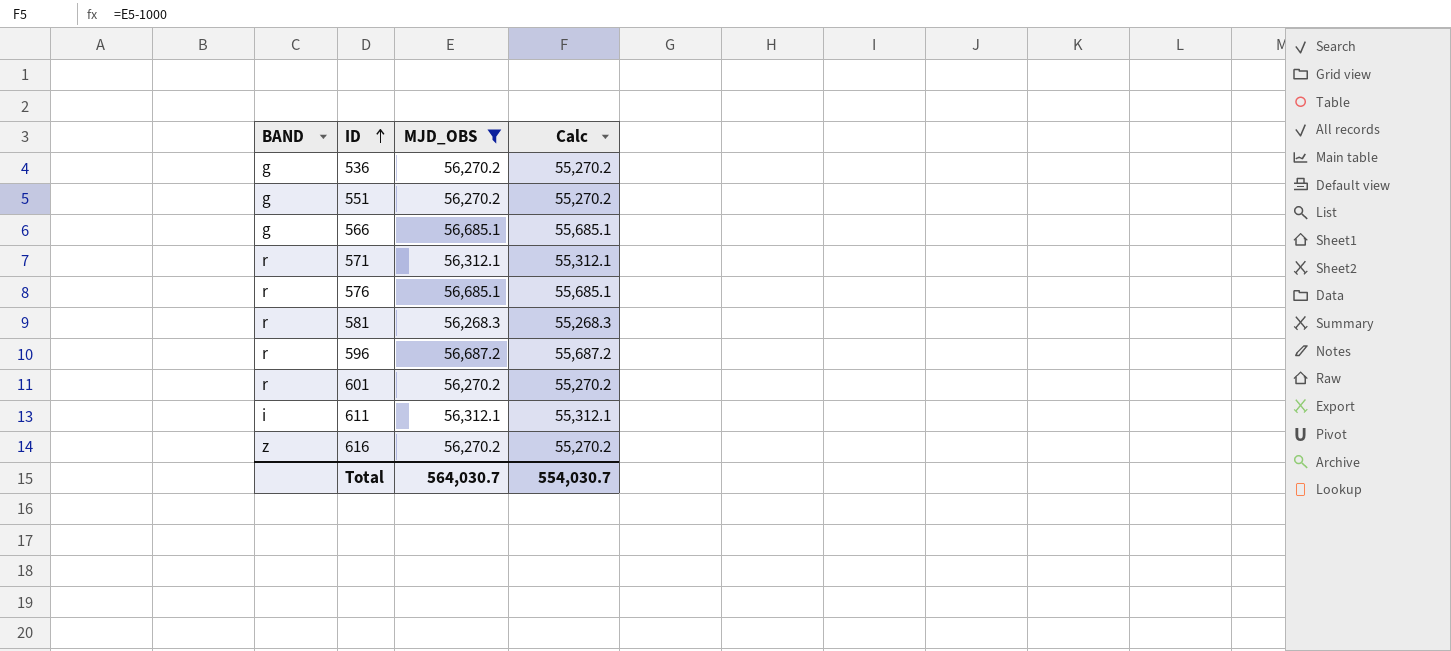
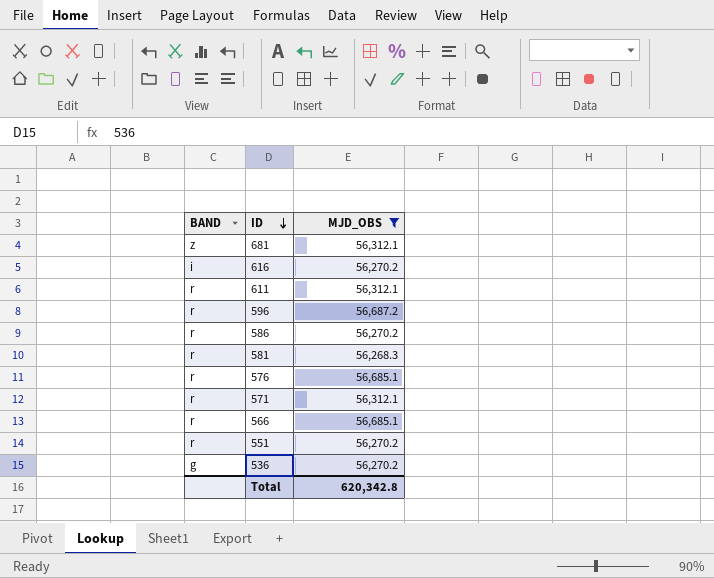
row order: ID ascending -> ID descending
column Calc | formula: [MJD_OBS] - 1000 -> none
row 601: r | 56,270.2 | 55,270.2 -> none
row 681: none -> z | 56,312.1
616 | BAND: z -> i
611 | BAND: i -> r
row 586: none -> r | 56,270.2
566 | BAND: g -> r
551 | BAND: g -> r
Total | MJD_OBS: 564,030.7 -> 620,342.8

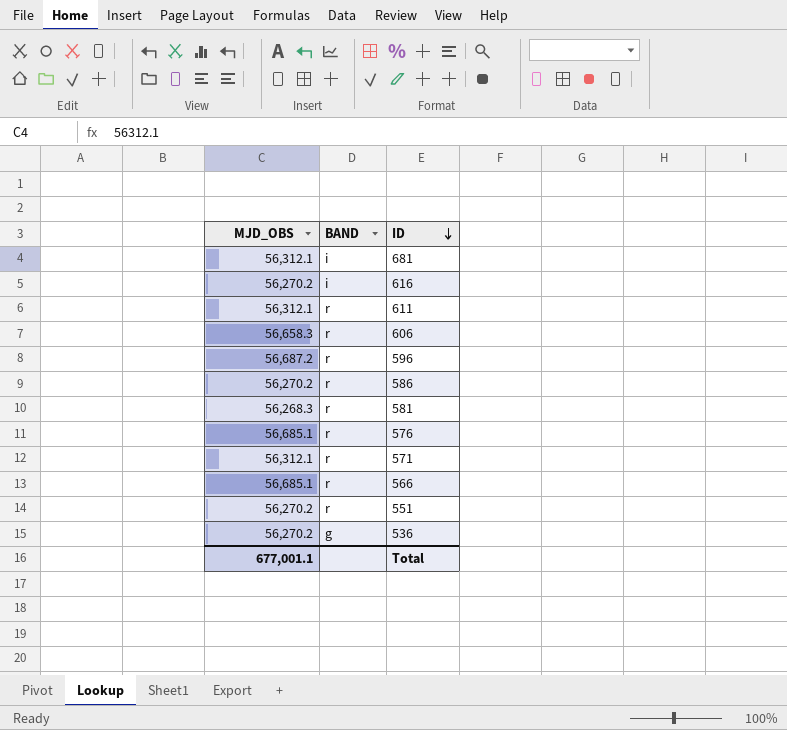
filter: MJD_OBS != 56,658.3 -> none
column MJD_OBS | position: 3 -> 1
681 | BAND: z -> i
Total | MJD_OBS: 620,342.8 -> 677,001.1

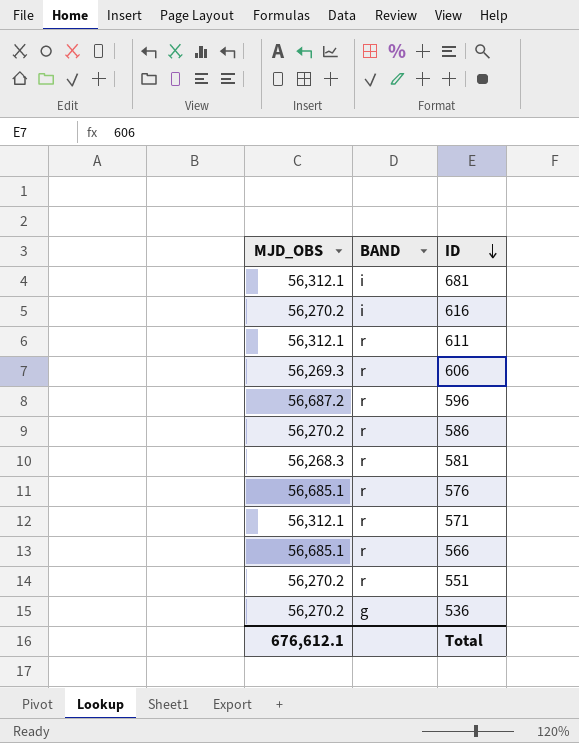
606 | MJD_OBS: 56,658.3 -> 56,269.3
Total | MJD_OBS: 677,001.1 -> 676,612.1

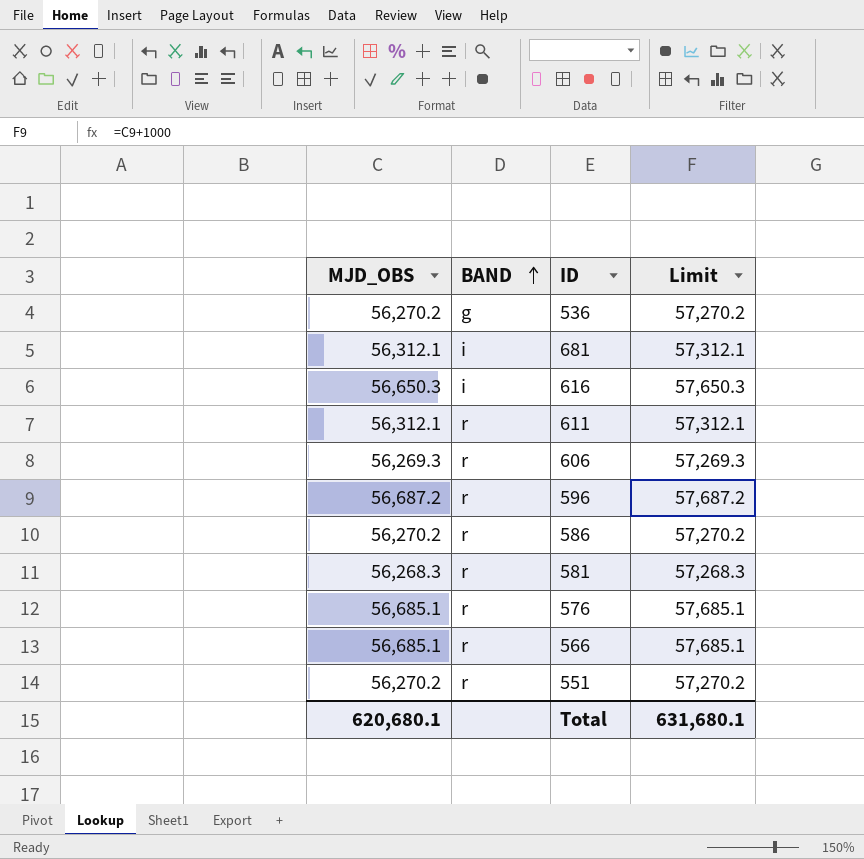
row order: ID descending -> BAND ascending
column Limit | formula: none -> [MJD_OBS] + 1000
row 571: 56,312.1 | r -> none
616 | MJD_OBS: 56,270.2 -> 56,650.3
Total | MJD_OBS: 676,612.1 -> 620,680.1

